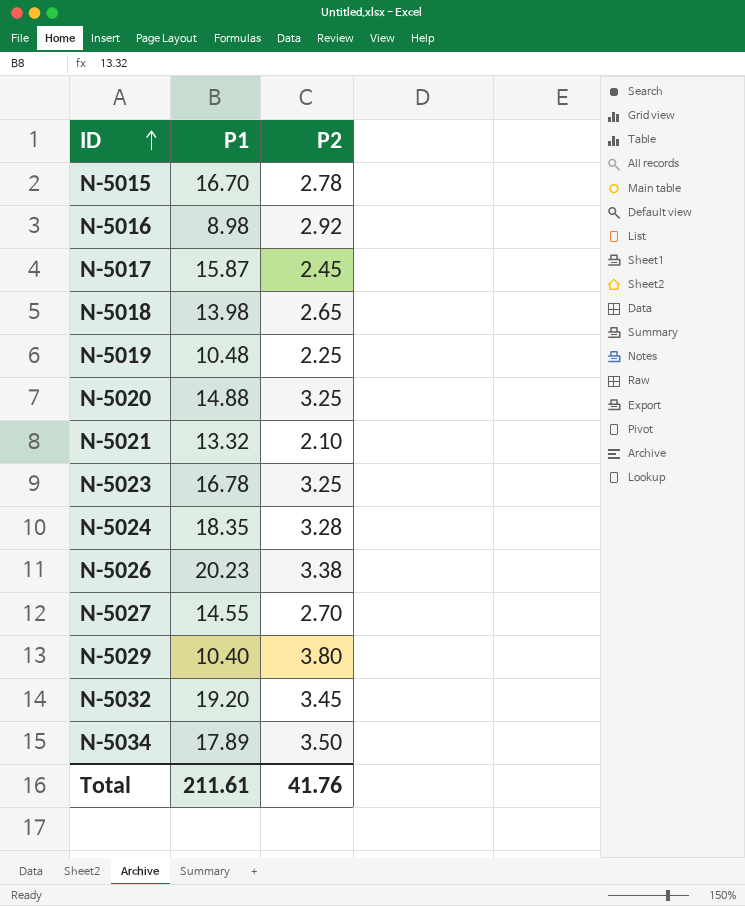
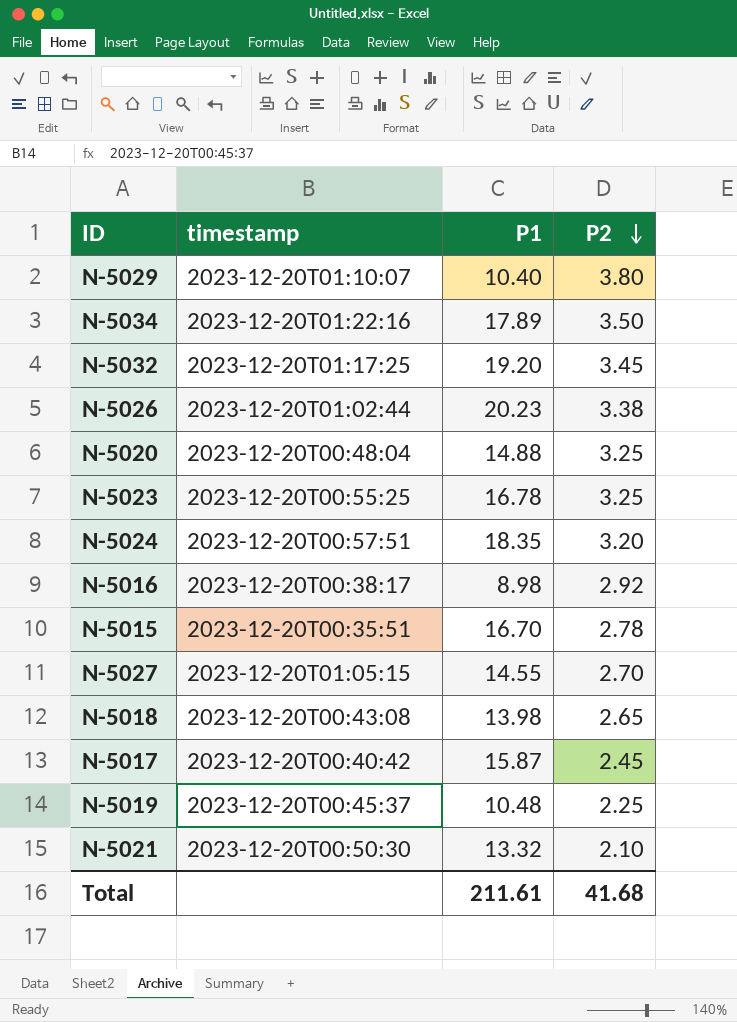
row order: ID ascending -> P2 descending
column timestamp | position: none -> 2
N-5024 | P2: 3.28 -> 3.20
Total | P2: 41.76 -> 41.68

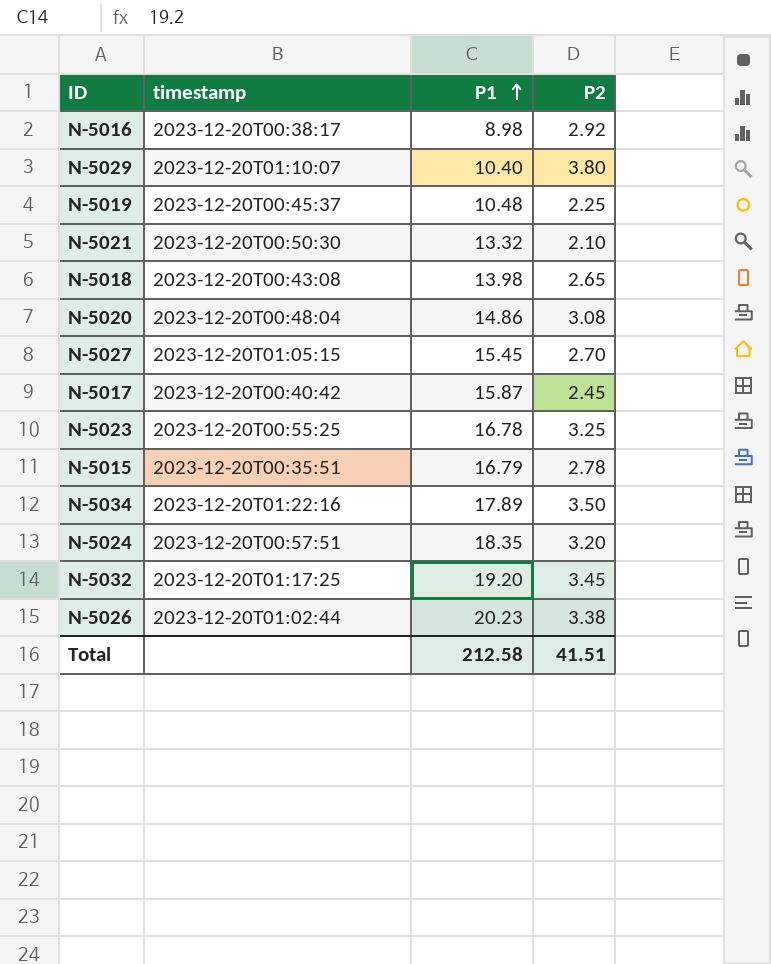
row order: P2 descending -> P1 ascending
N-5020 | P1: 14.88 -> 14.86
N-5020 | P2: 3.25 -> 3.08
N-5027 | P1: 14.55 -> 15.45
N-5015 | P1: 16.70 -> 16.79
Total | P1: 211.61 -> 212.58
Total | P2: 41.68 -> 41.51

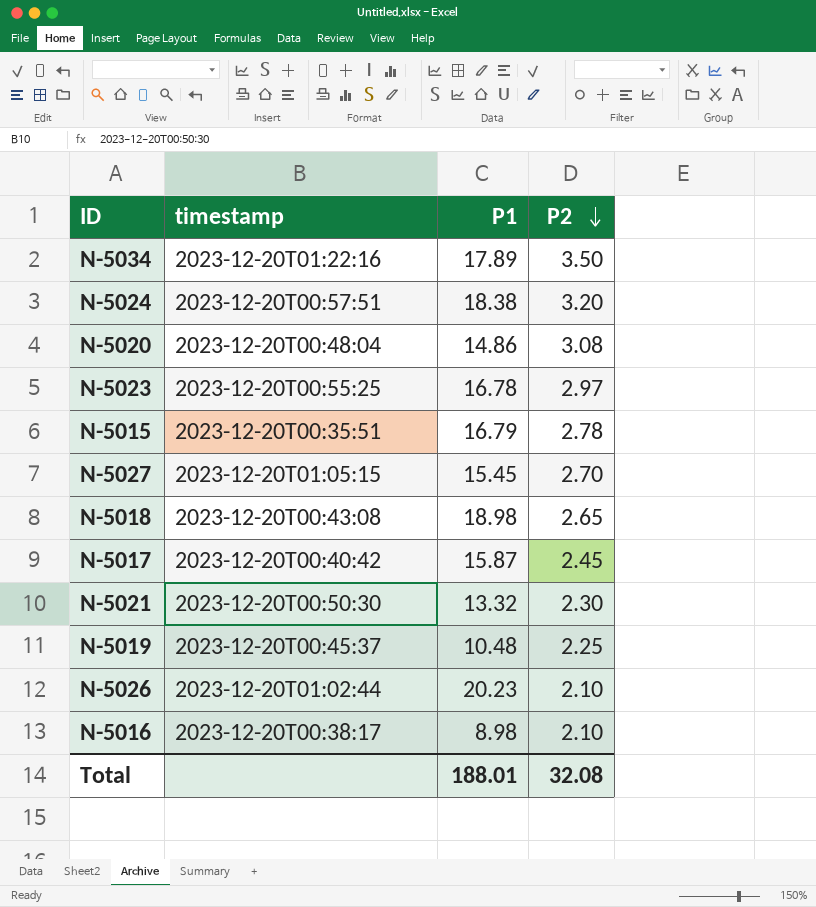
row order: P1 ascending -> P2 descending
row N-5029: 2023-12-20T01:10:07 | 10.40 | 3.80 -> none
row N-5032: 2023-12-20T01:17:25 | 19.20 | 3.45 -> none
N-5024 | P1: 18.35 -> 18.38
N-5023 | P2: 3.25 -> 2.97
N-5018 | P1: 13.98 -> 18.98
N-5021 | P2: 2.10 -> 2.30
N-5026 | P2: 3.38 -> 2.10
N-5016 | P2: 2.92 -> 2.10
Total | P1: 212.58 -> 188.01
Total | P2: 41.51 -> 32.08

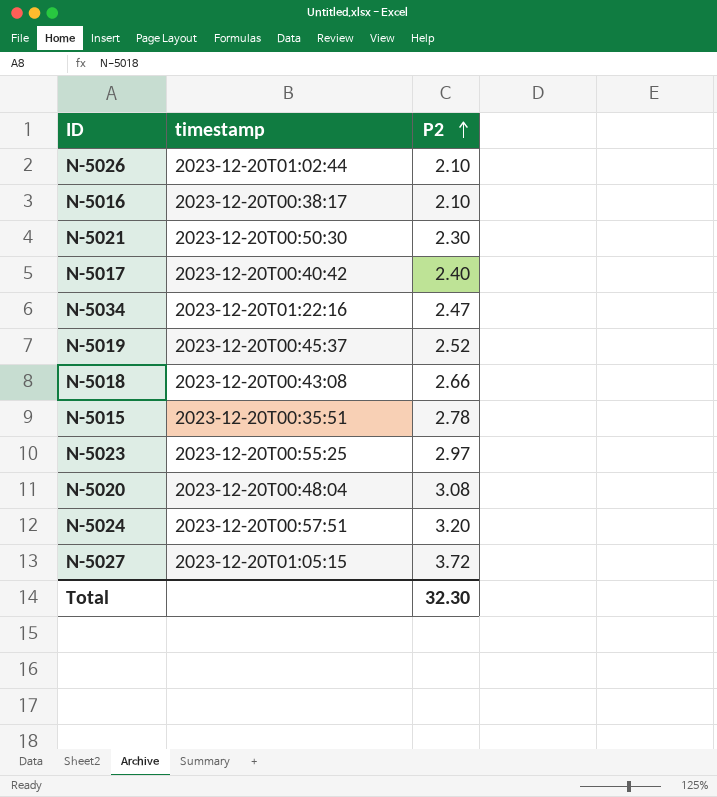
row order: P2 descending -> P2 ascending
column P1 | position: 3 -> none
N-5017 | P2: 2.45 -> 2.40
N-5034 | P2: 3.50 -> 2.47
N-5019 | P2: 2.25 -> 2.52
N-5018 | P2: 2.65 -> 2.66
N-5027 | P2: 2.70 -> 3.72
Total | P2: 32.08 -> 32.30

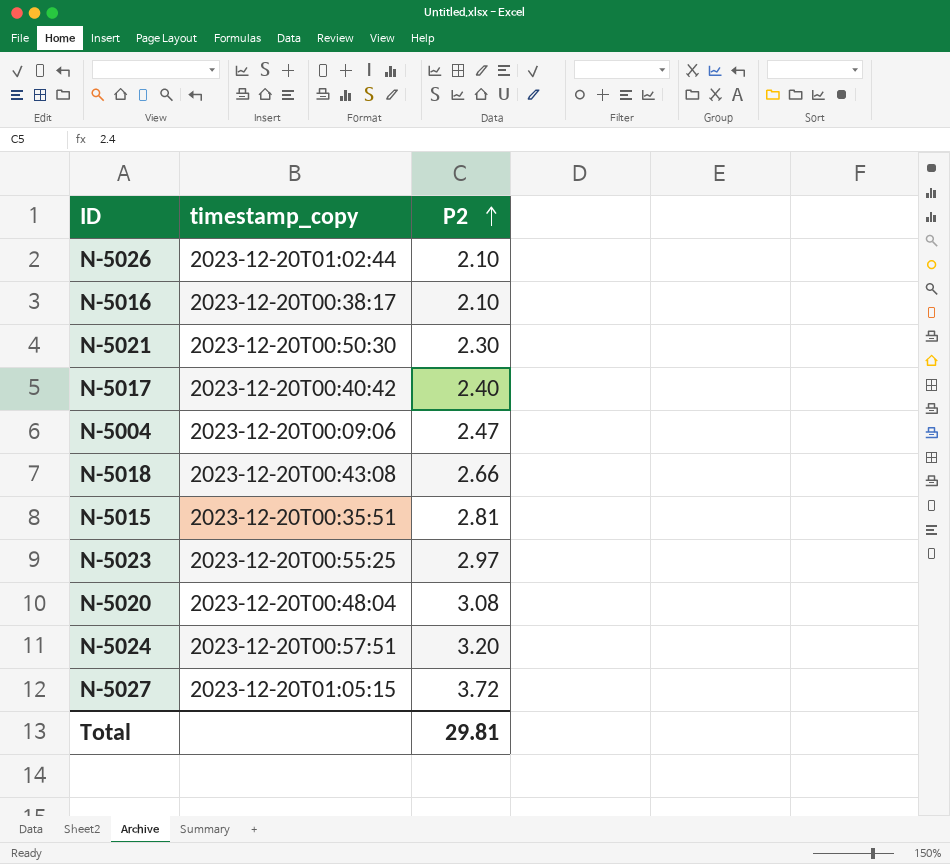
column name: timestamp -> timestamp_copy
row N-5034: 2023-12-20T01:22:16 | 2.47 -> none
row N-5019: 2023-12-20T00:45:37 | 2.52 -> none
row N-5004: none -> 2023-12-20T00:09:06 | 2.47
N-5015 | P2: 2.78 -> 2.81
Total | P2: 32.30 -> 29.81

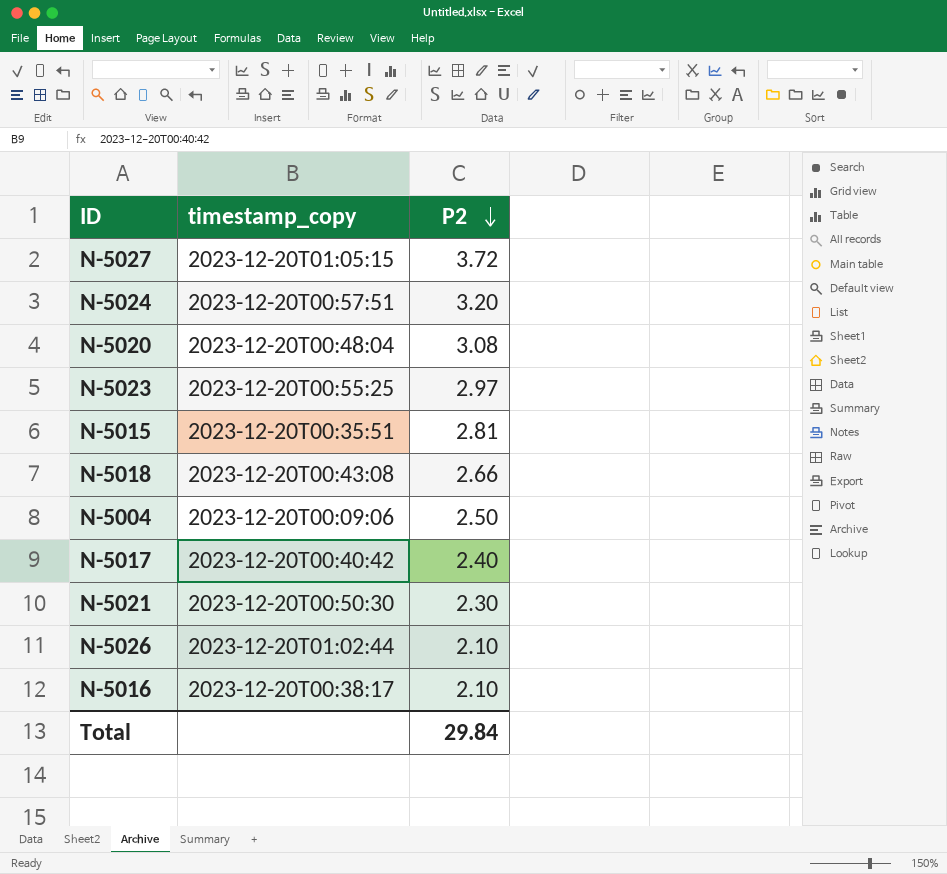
row order: P2 ascending -> P2 descending
N-5004 | P2: 2.47 -> 2.50
Total | P2: 29.81 -> 29.84

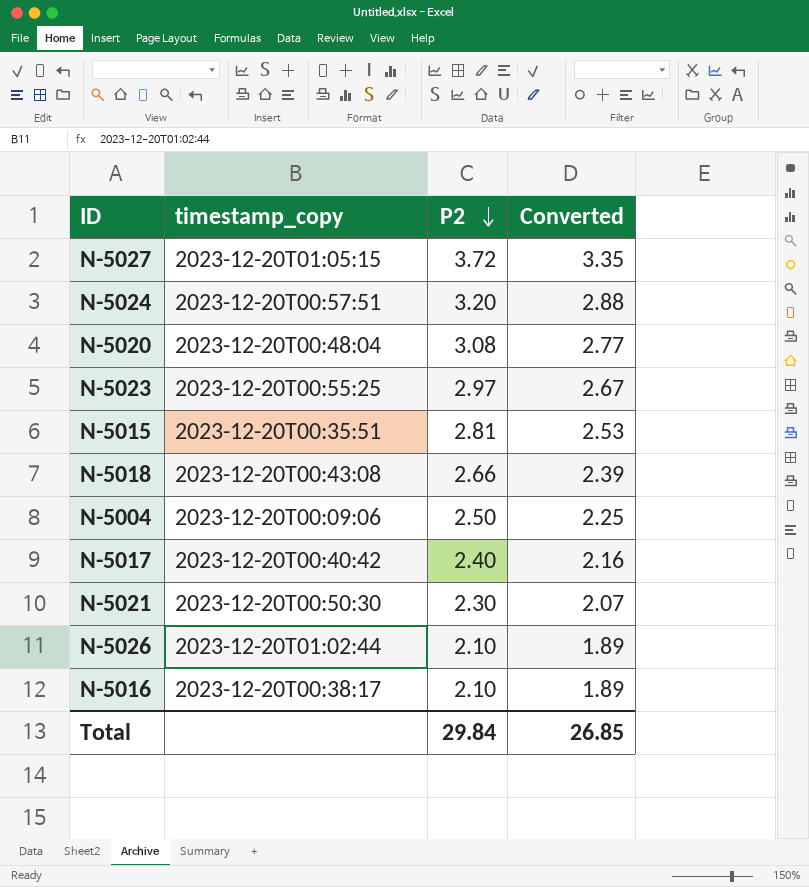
column Converted | formula: none -> [P2] * 0.9

